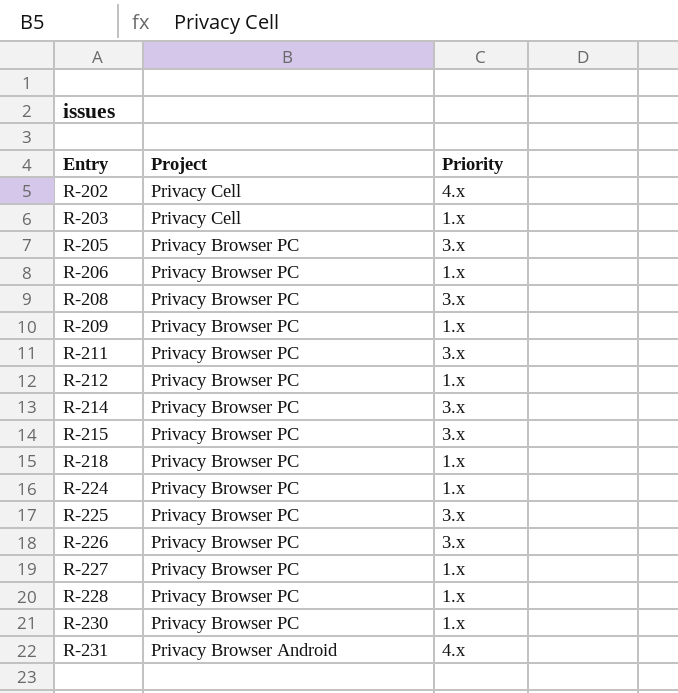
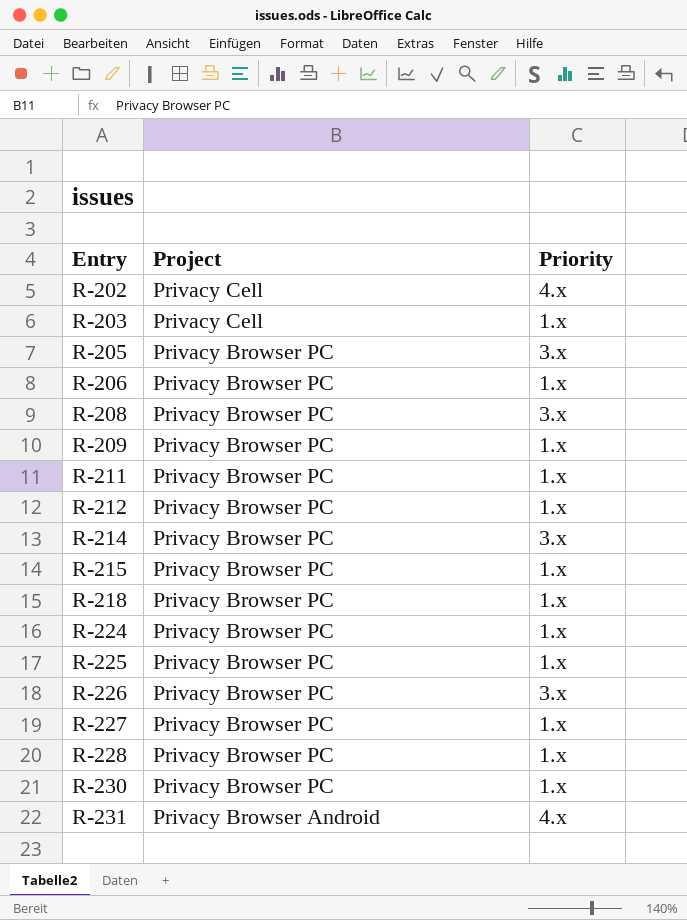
R-211 | Priority: 3.x -> 1.x
R-215 | Priority: 3.x -> 1.x
R-225 | Priority: 3.x -> 1.x

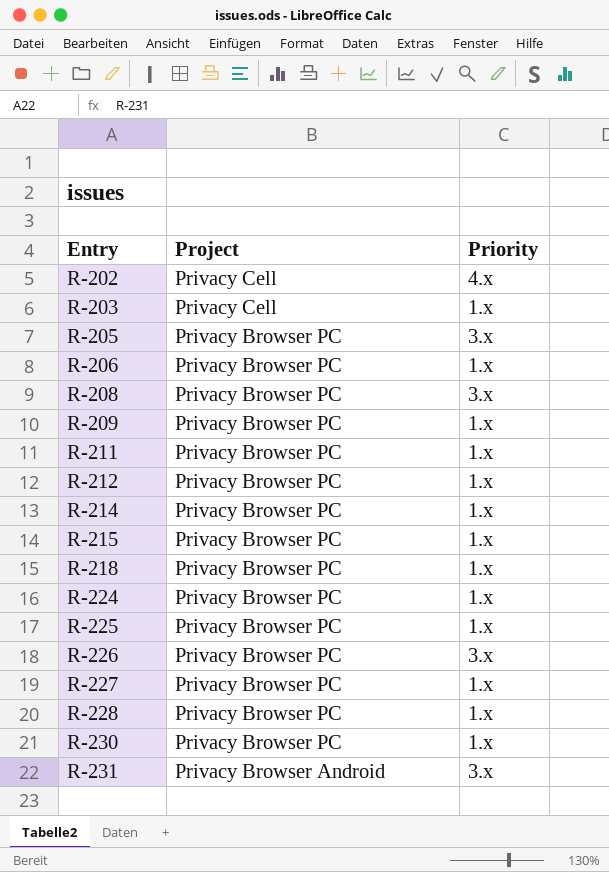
R-214 | Priority: 3.x -> 1.x
R-231 | Priority: 4.x -> 3.x

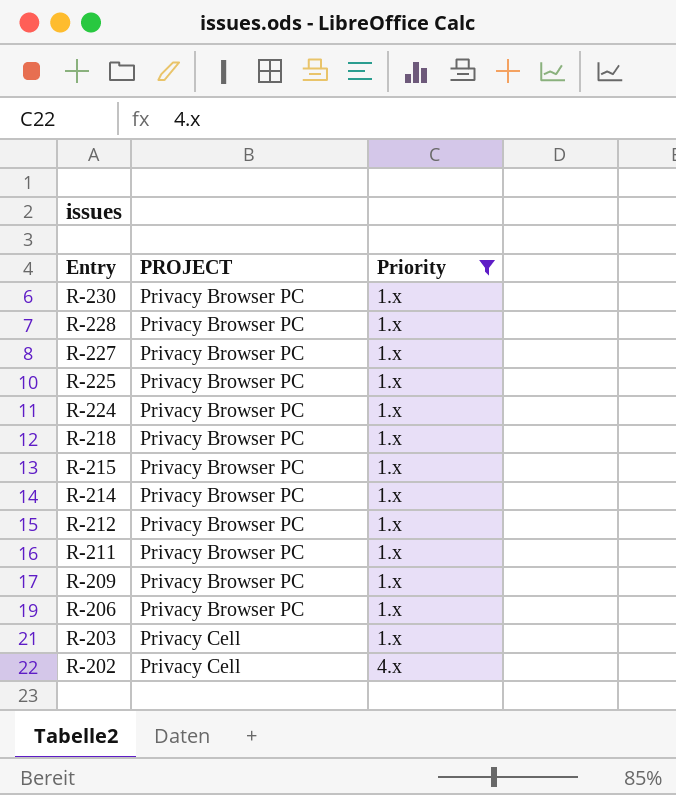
filter: none -> Priority != 3.x
row order: Entry ascending -> Entry descending
column name: Project -> PROJECT

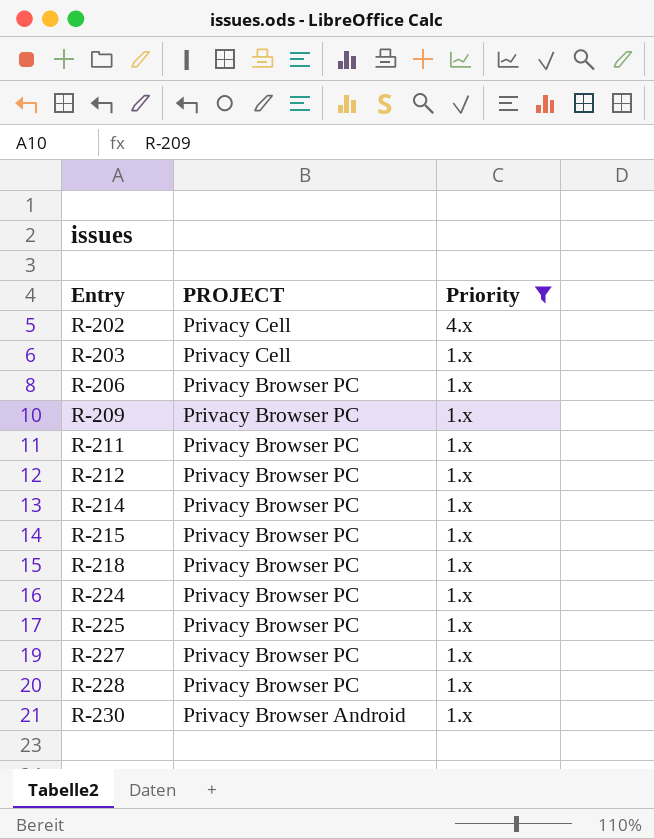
row order: Entry descending -> Entry ascending
R-230 | PROJECT: Privacy Browser PC -> Privacy Browser Android

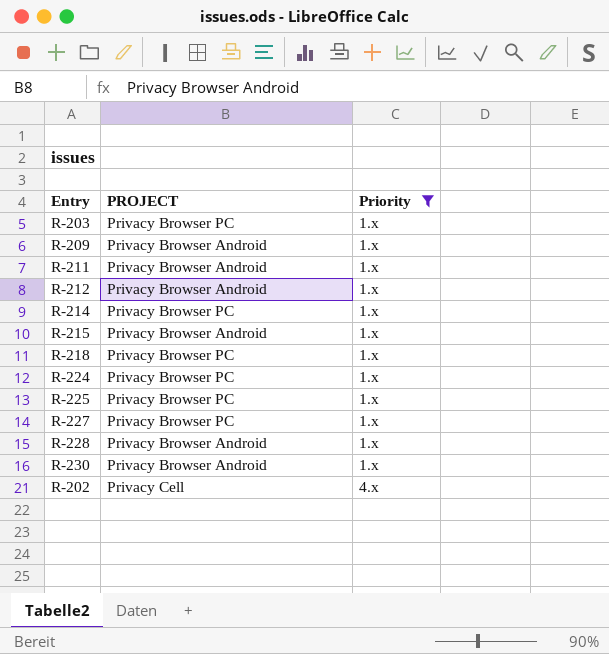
row order: Entry ascending -> Priority ascending
row R-206: Privacy Browser PC | 1.x -> none
R-203 | PROJECT: Privacy Cell -> Privacy Browser PC
R-209 | PROJECT: Privacy Browser PC -> Privacy Browser Android
R-211 | PROJECT: Privacy Browser PC -> Privacy Browser Android
R-212 | PROJECT: Privacy Browser PC -> Privacy Browser Android
R-215 | PROJECT: Privacy Browser PC -> Privacy Browser Android
R-228 | PROJECT: Privacy Browser PC -> Privacy Browser Android

